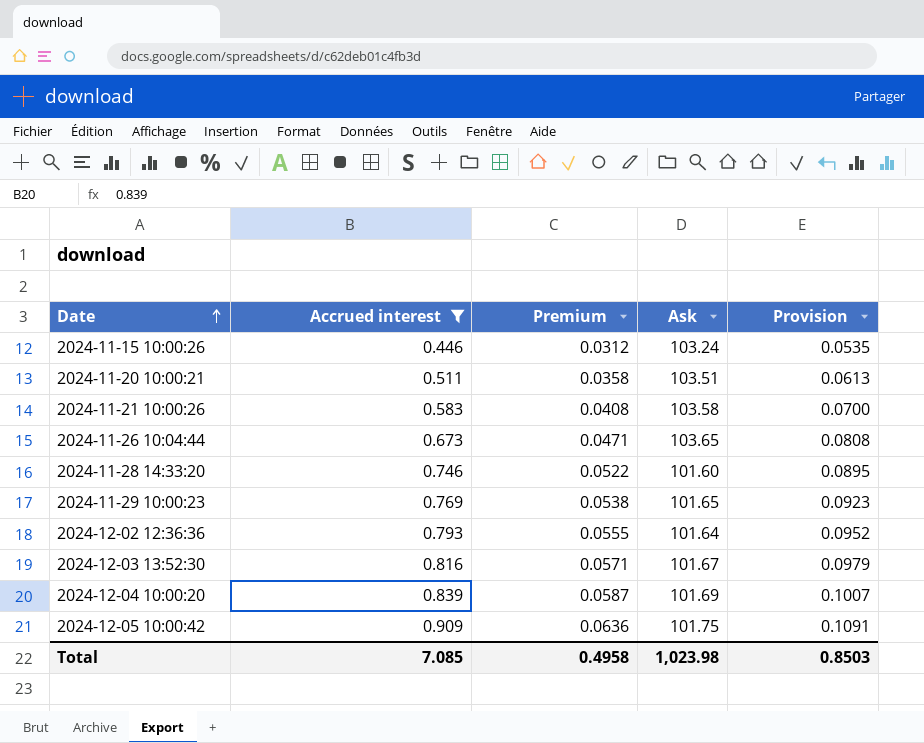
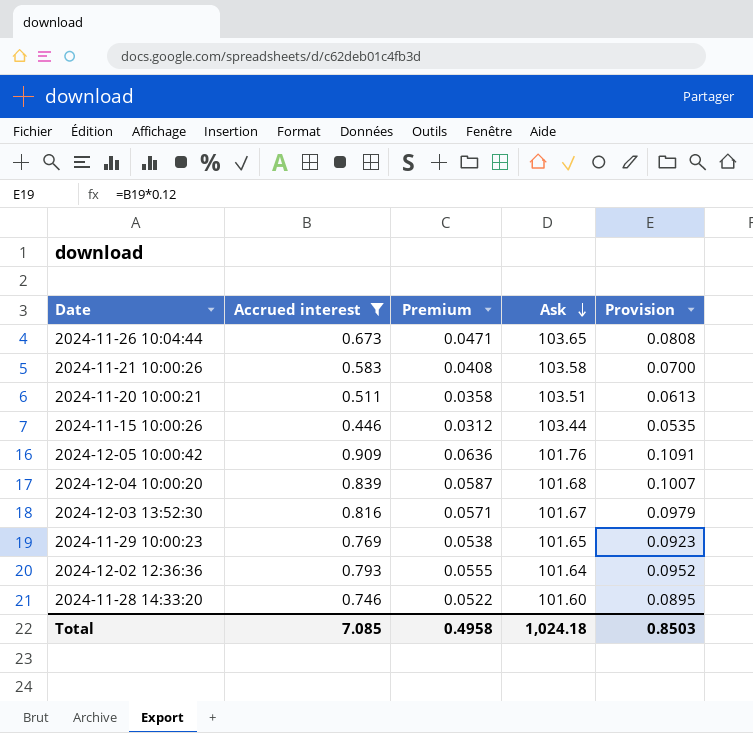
row order: Date ascending -> Ask descending
2024-11-15 10:00:26 | Ask: 103.24 -> 103.44
2024-12-05 10:00:42 | Ask: 101.75 -> 101.76
2024-12-04 10:00:20 | Ask: 101.69 -> 101.68
Total | Ask: 1,023.98 -> 1,024.18

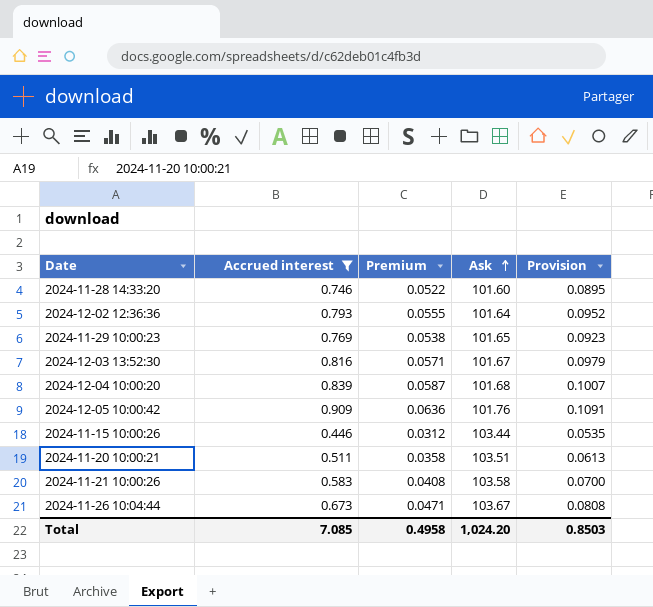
row order: Ask descending -> Ask ascending
2024-11-26 10:04:44 | Ask: 103.65 -> 103.67
Total | Ask: 1,024.18 -> 1,024.20

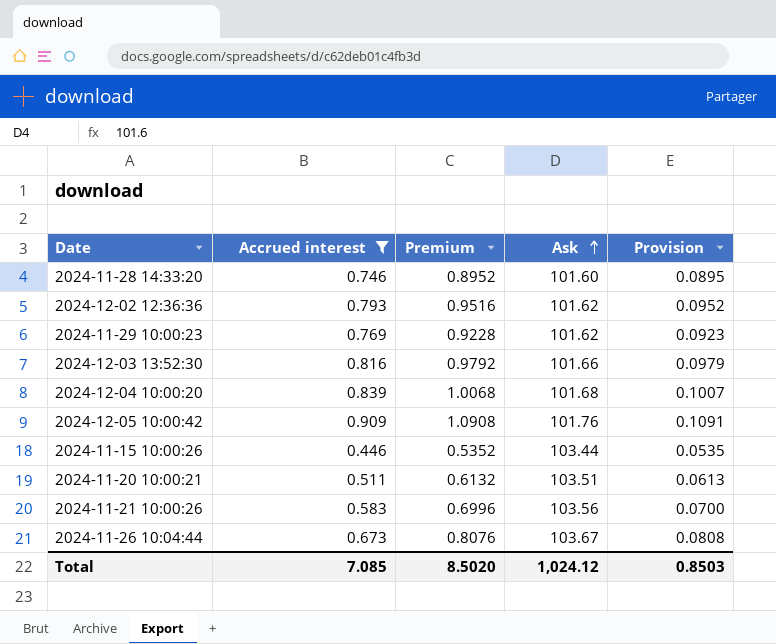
column Premium | formula: [Accrued interest] * 0.07 -> [Accrued interest] * 1.2
2024-12-02 12:36:36 | Ask: 101.64 -> 101.62
2024-11-29 10:00:23 | Ask: 101.65 -> 101.62
2024-12-03 13:52:30 | Ask: 101.67 -> 101.66
2024-11-21 10:00:26 | Ask: 103.58 -> 103.56
Total | Premium: 0.4958 -> 8.5020
Total | Ask: 1,024.20 -> 1,024.12

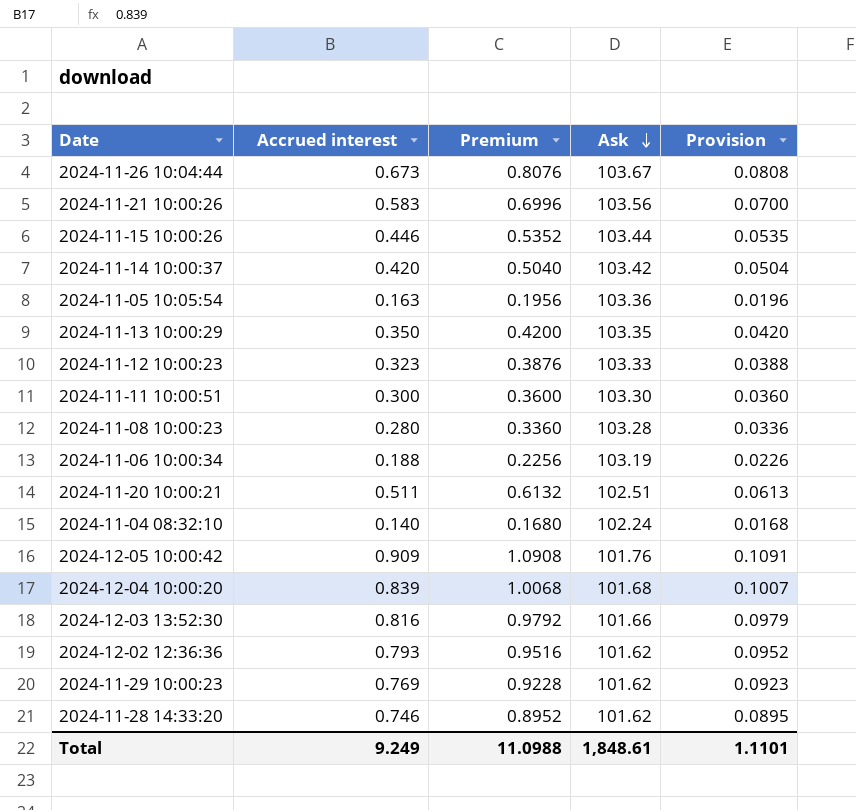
filter: Accrued interest >= 0.446 -> none
row order: Ask ascending -> Ask descending
2024-11-20 10:00:21 | Ask: 103.51 -> 102.51
2024-11-28 14:33:20 | Ask: 101.60 -> 101.62
Total | Accrued interest: 7.085 -> 9.249
Total | Premium: 8.5020 -> 11.0988
Total | Ask: 1,024.12 -> 1,848.61
Total | Provision: 0.8503 -> 1.1101

